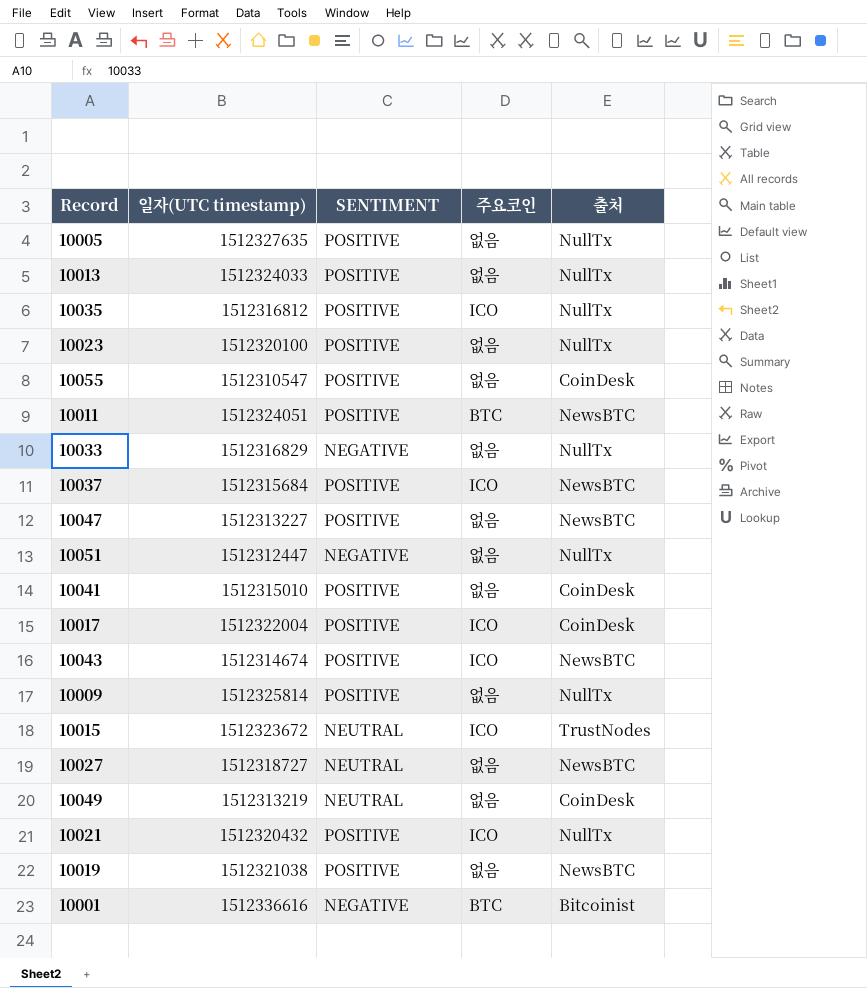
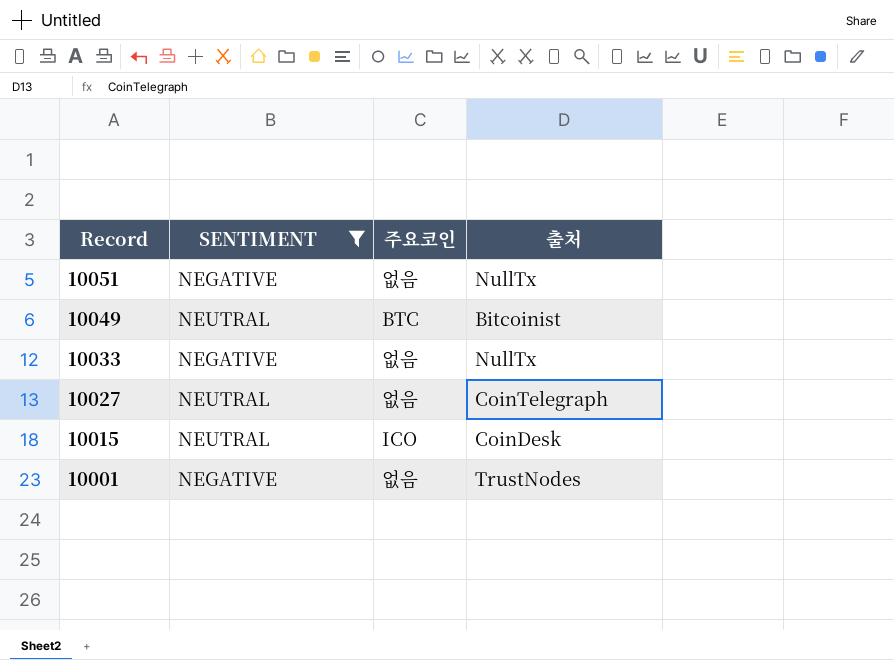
filter: none -> SENTIMENT != POSITIVE
row order: none -> Record descending
column 일자(UTC timestamp) | position: 2 -> none
10049 | 주요코인: 없음 -> BTC
10049 | 출처: CoinDesk -> Bitcoinist
10027 | 출처: NewsBTC -> CoinTelegraph
10015 | 출처: TrustNodes -> CoinDesk
10001 | 주요코인: BTC -> 없음
10001 | 출처: Bitcoinist -> TrustNodes

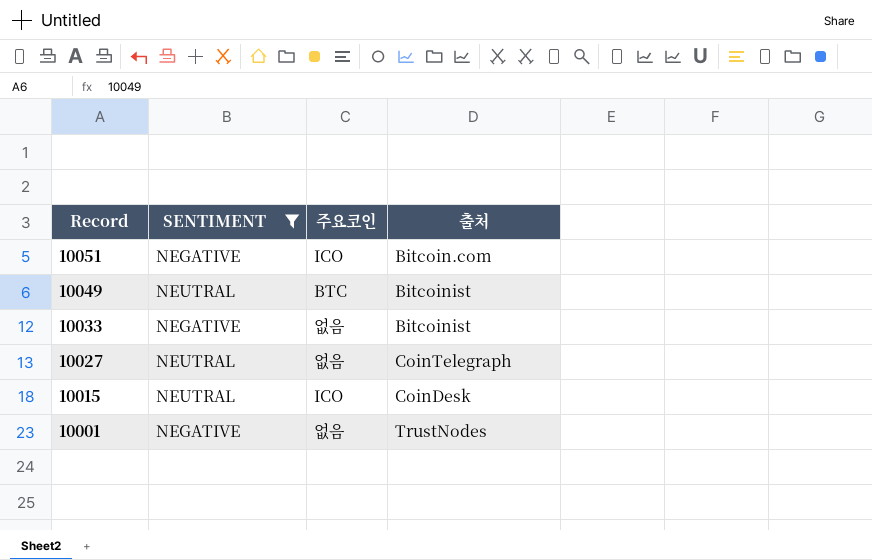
10051 | 주요코인: 없음 -> ICO
10051 | 출처: NullTx -> Bitcoin.com
10033 | 출처: NullTx -> Bitcoinist

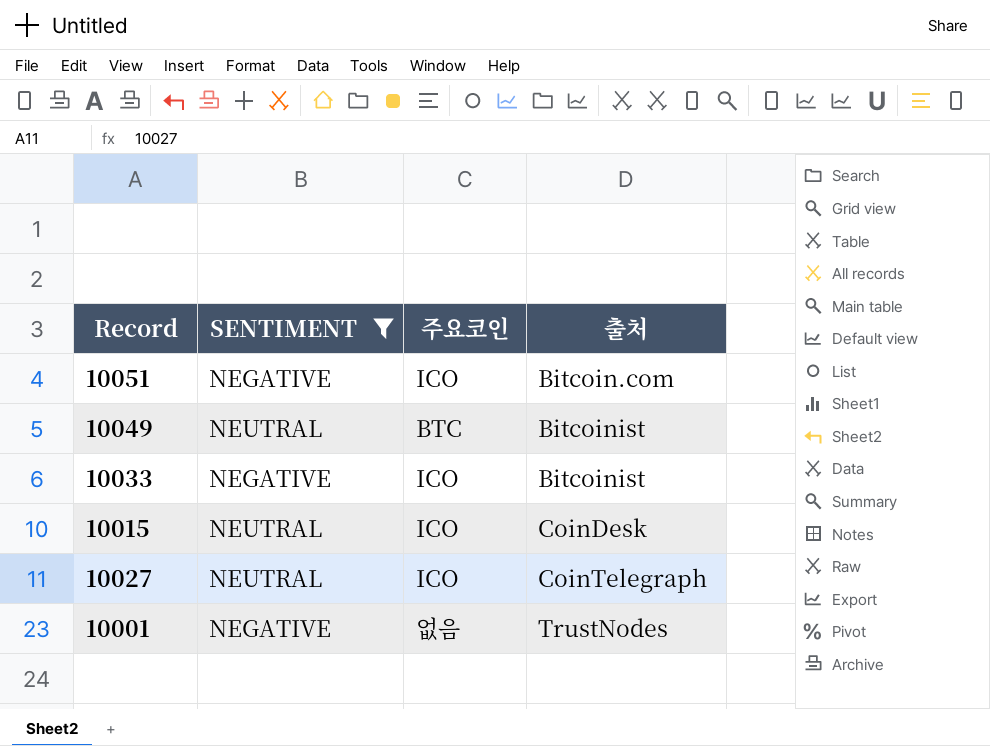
row order: Record descending -> 출처 ascending
10033 | 주요코인: 없음 -> ICO
10027 | 주요코인: 없음 -> ICO

